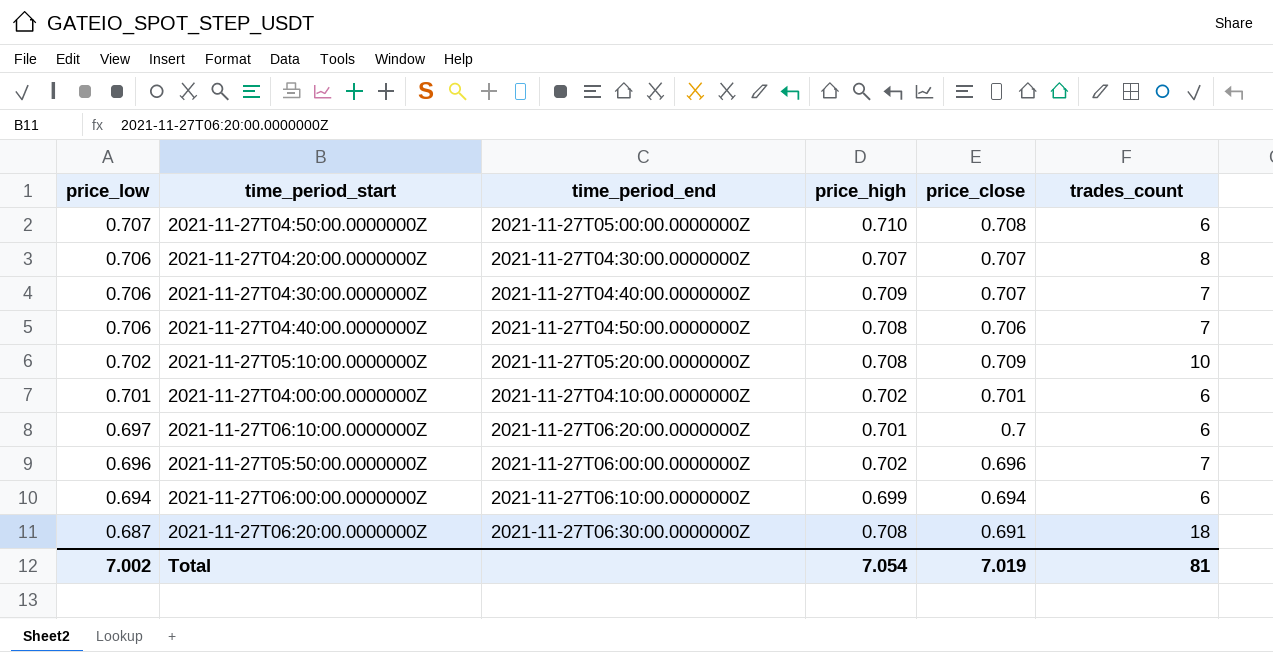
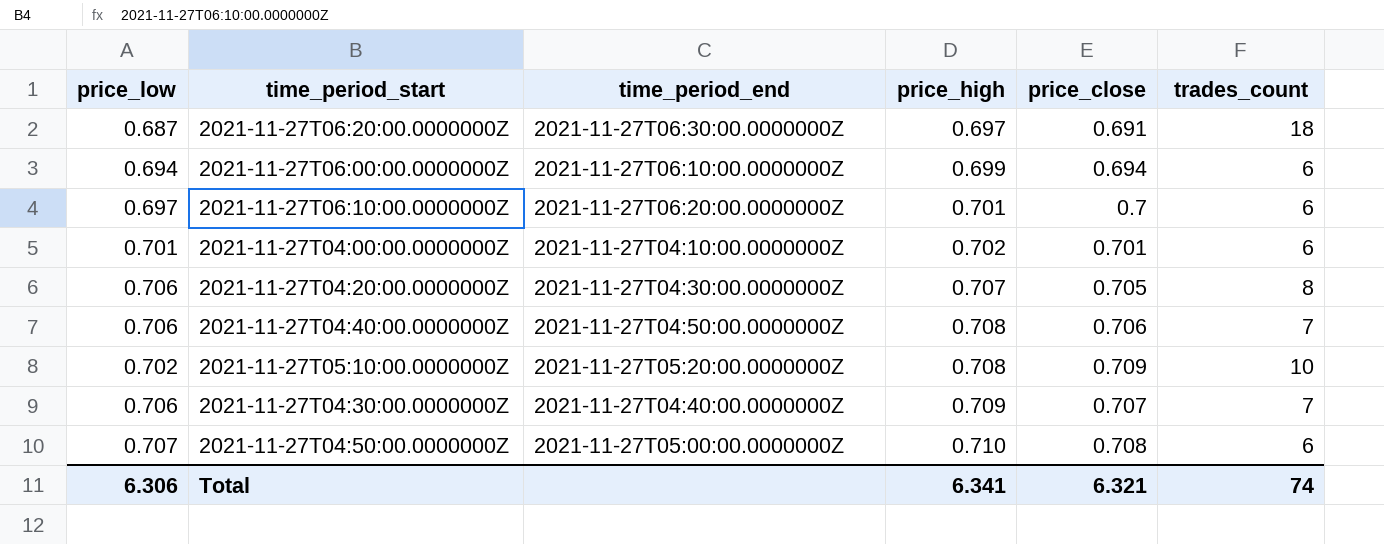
row order: price_low descending -> price_high ascending
row 2021-11-27T05:50:00.0000000Z: 0.696 | 2021-11-27T06:00:00.0000000Z | 0.702 | 0.696 | 7 -> none
2021-11-27T06:20:00.0000000Z | price_high: 0.708 -> 0.697
2021-11-27T04:20:00.0000000Z | price_close: 0.707 -> 0.705
Total | price_low: 7.002 -> 6.306
Total | price_high: 7.054 -> 6.341
Total | price_close: 7.019 -> 6.321
Total | trades_count: 81 -> 74

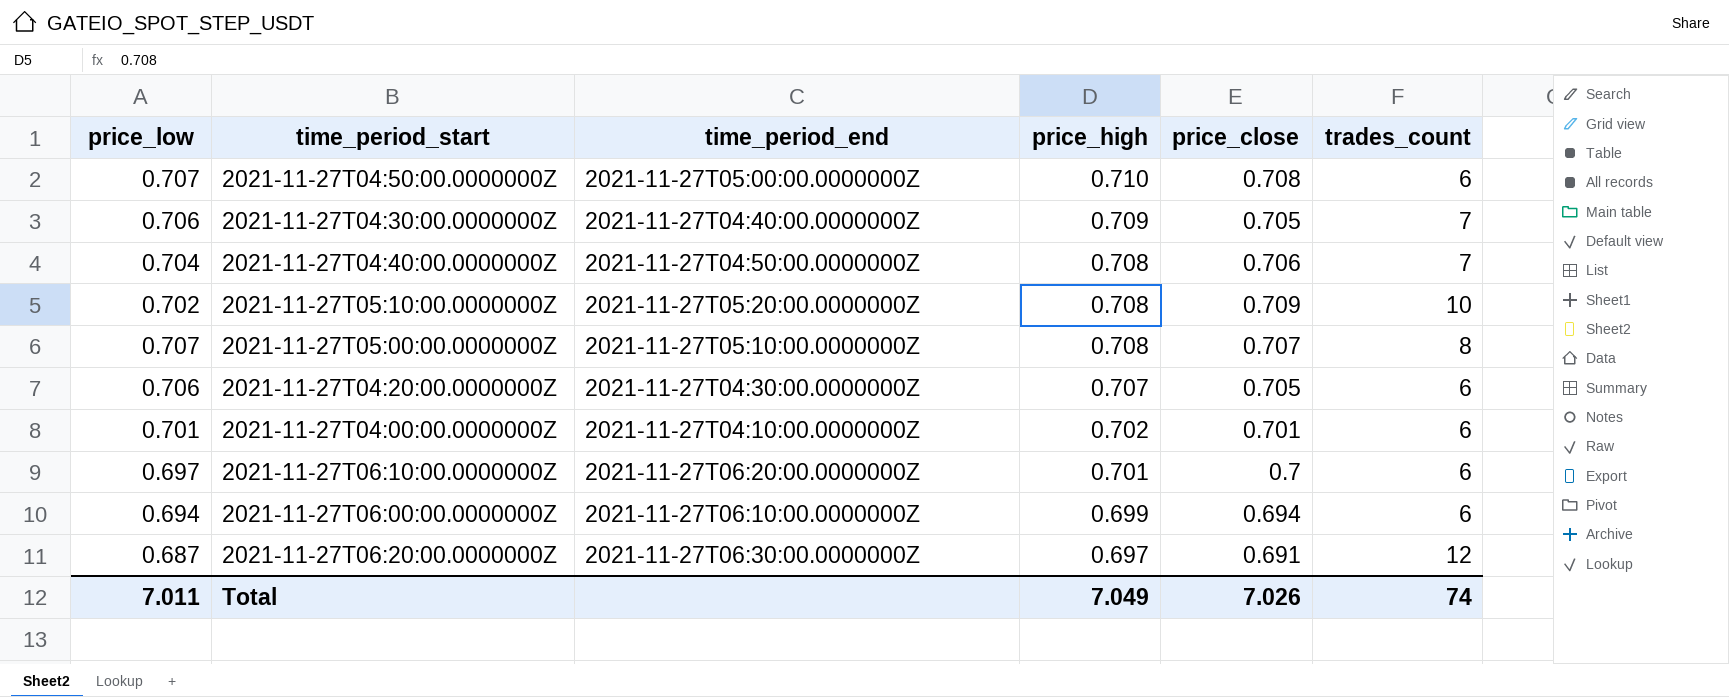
row order: price_high ascending -> price_high descending
2021-11-27T04:30:00.0000000Z | price_close: 0.707 -> 0.705
2021-11-27T04:40:00.0000000Z | price_low: 0.706 -> 0.704
row 2021-11-27T05:00:00.0000000Z: none -> 0.707 | 2021-11-27T05:10:00.0000000Z | 0.708 | 0.707 | 8
2021-11-27T04:20:00.0000000Z | trades_count: 8 -> 6
2021-11-27T06:20:00.0000000Z | trades_count: 18 -> 12
Total | price_low: 6.306 -> 7.011
Total | price_high: 6.341 -> 7.049
Total | price_close: 6.321 -> 7.026

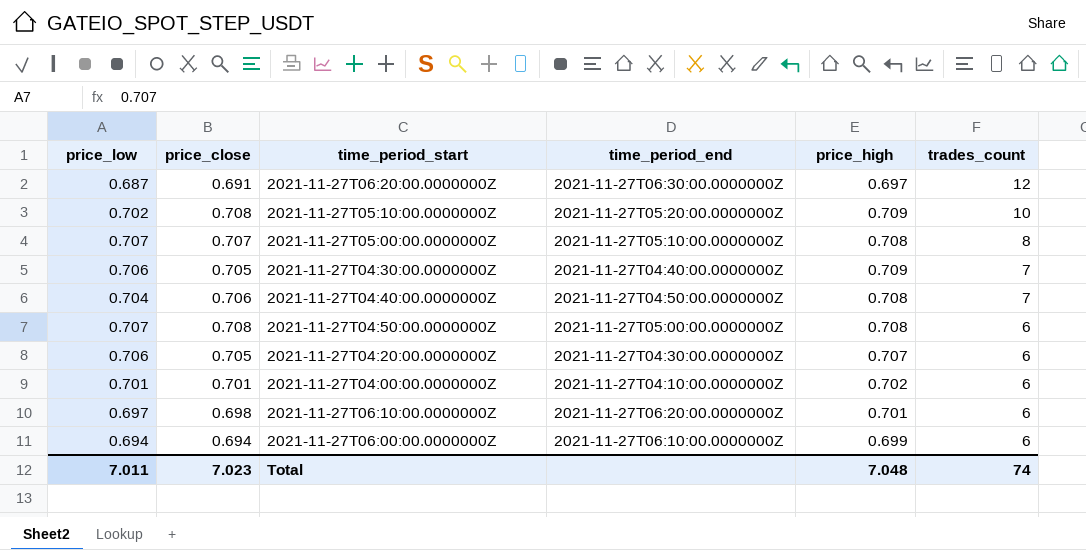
row order: price_high descending -> trades_count descending
column price_close | position: 5 -> 2
2021-11-27T05:10:00.0000000Z | price_close: 0.709 -> 0.708
2021-11-27T05:10:00.0000000Z | price_high: 0.708 -> 0.709
2021-11-27T04:50:00.0000000Z | price_high: 0.710 -> 0.708
2021-11-27T06:10:00.0000000Z | price_close: 0.7 -> 0.698
Total | price_close: 7.026 -> 7.023
Total | price_high: 7.049 -> 7.048

